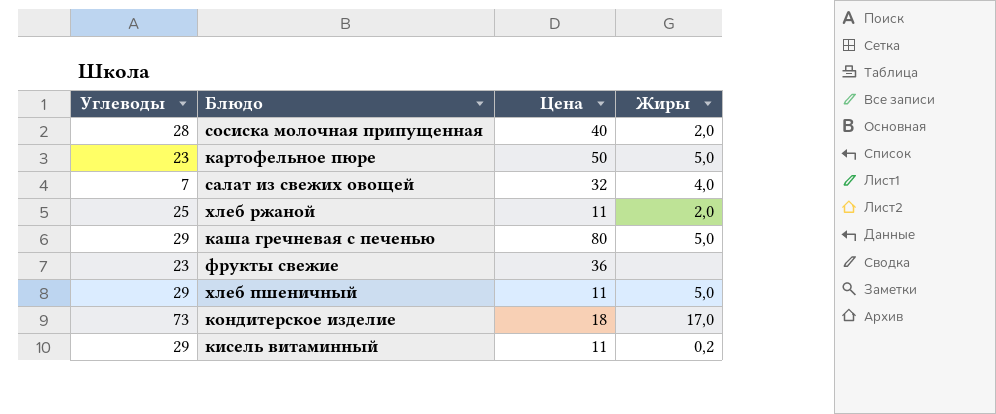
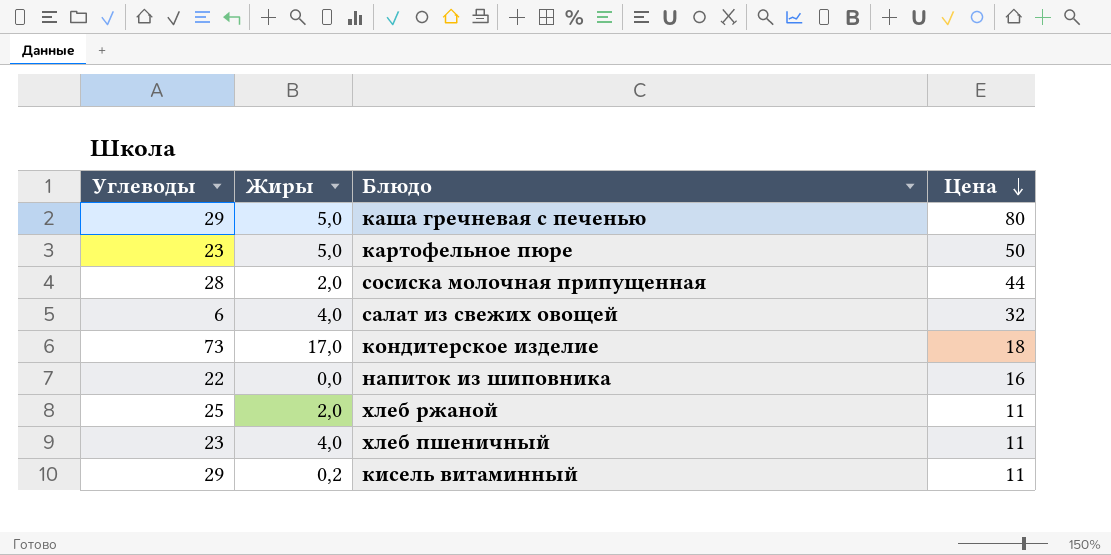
row order: none -> Цена descending
column Жиры | position: 4 -> 2
row фрукты свежие: 23 | 36 | none -> none
сосиска молочная припущенная | Цена: 40 -> 44
салат из свежих овощей | Углеводы: 7 -> 6
row напиток из шиповника: none -> 22 | 0,0 | 16
хлеб пшеничный | Углеводы: 29 -> 23
хлеб пшеничный | Жиры: 5,0 -> 4,0

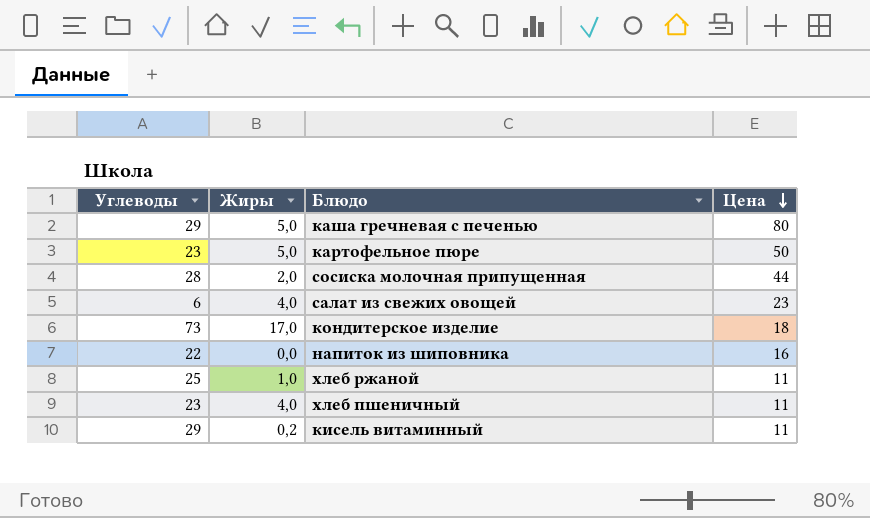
салат из свежих овощей | Цена: 32 -> 23
хлеб ржаной | Жиры: 2,0 -> 1,0

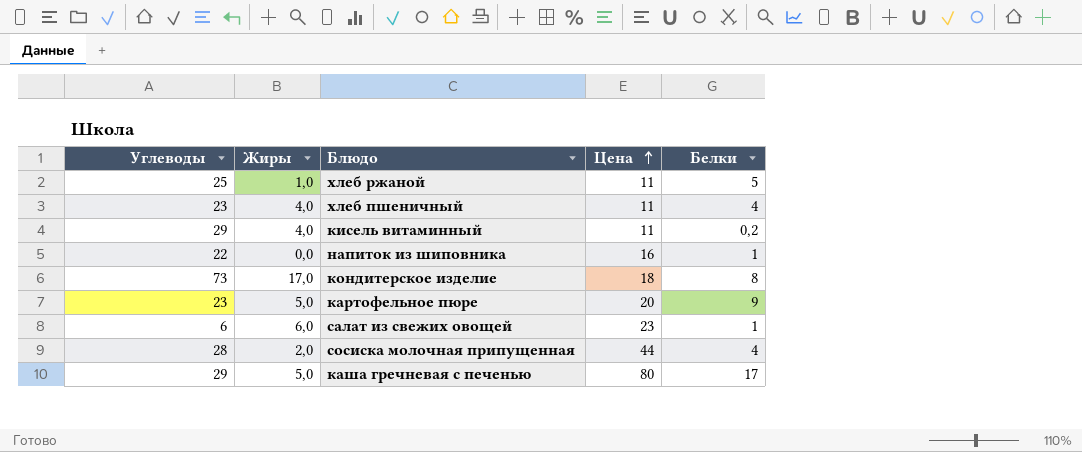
row order: Цена descending -> Цена ascending
column Белки | position: none -> 5
кисель витаминный | Жиры: 0,2 -> 4,0
картофельное пюре | Цена: 50 -> 20
салат из свежих овощей | Жиры: 4,0 -> 6,0

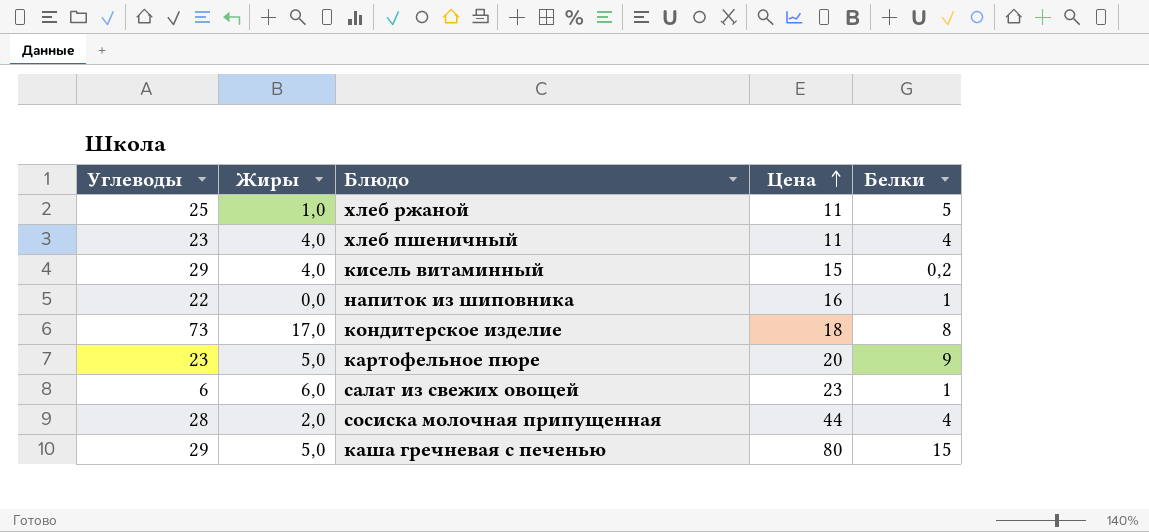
кисель витаминный | Цена: 11 -> 15
каша гречневая с печенью | Белки: 17 -> 15

